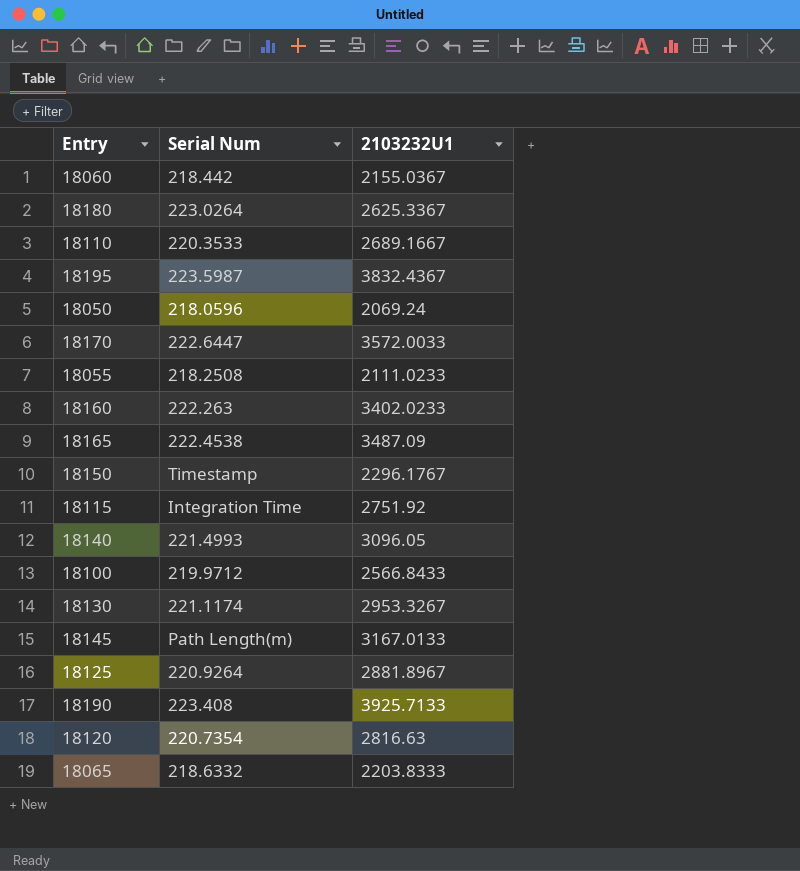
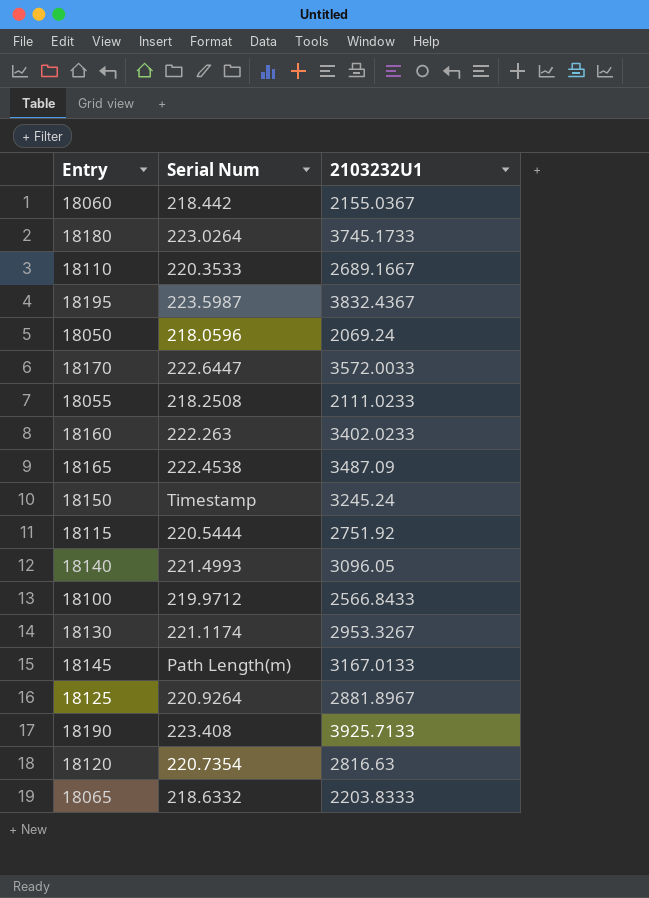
18180 | 2103232U1: 2625.3367 -> 3745.1733
18150 | 2103232U1: 2296.1767 -> 3245.24
18115 | Serial Num: Integration Time -> 220.5444

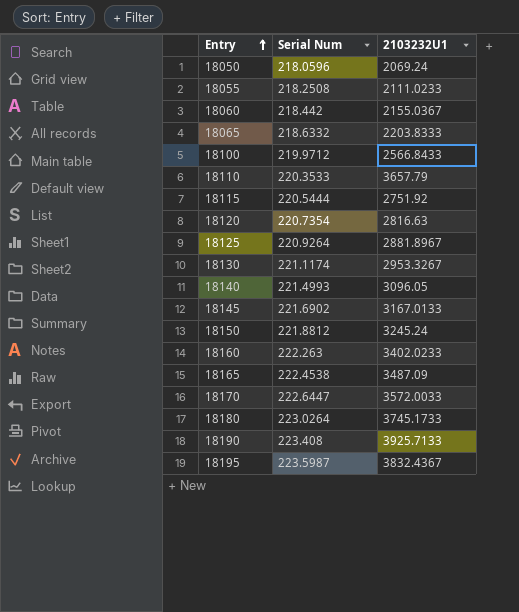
row order: none -> Entry ascending
18110 | 2103232U1: 2689.1667 -> 3657.79
18145 | Serial Num: Path Length(m) -> 221.6902
18150 | Serial Num: Timestamp -> 221.8812

